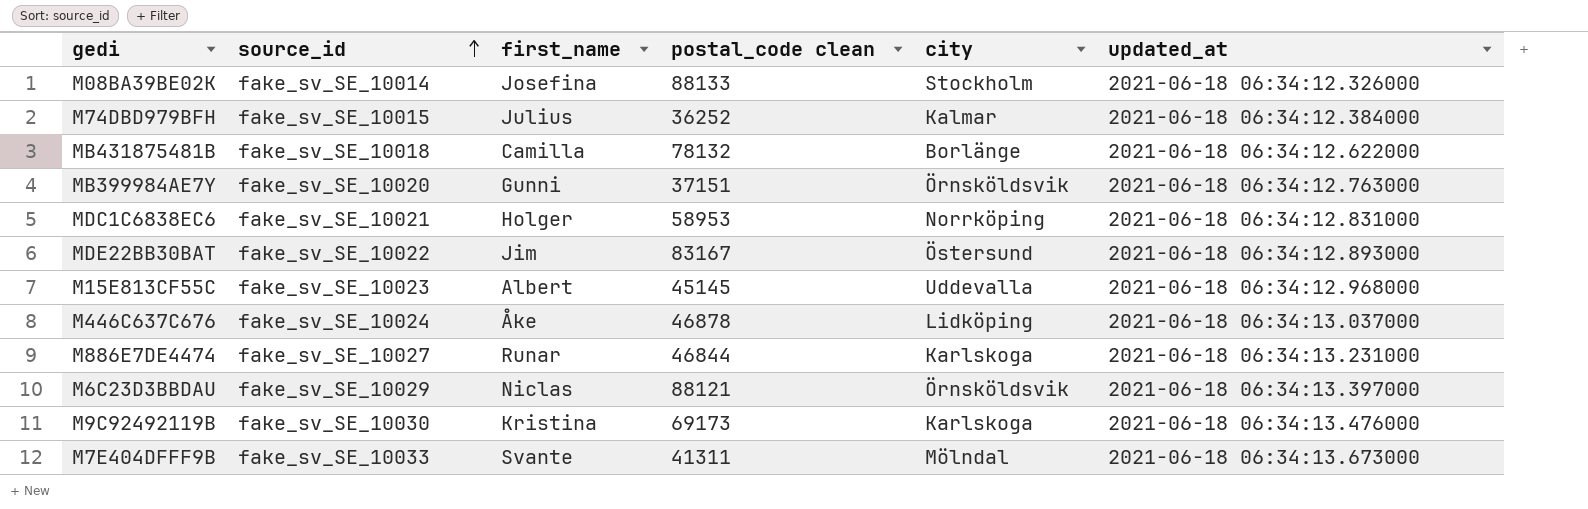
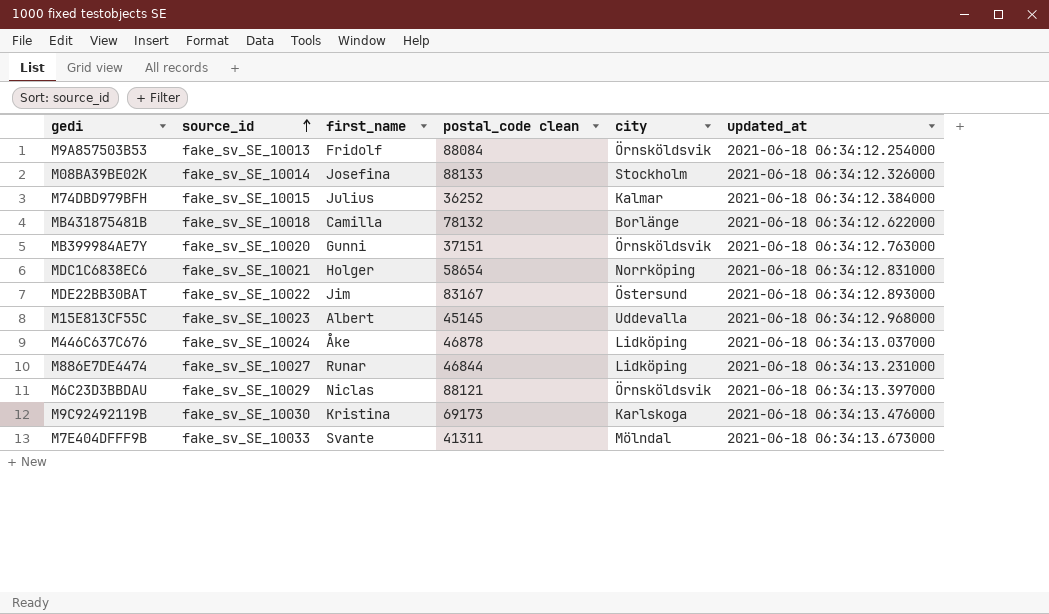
row M9A857503B53: none -> fake_sv_SE_10013 | Fridolf | 88084 | Örnsköldsvik | 2021-06-18 06:34:12.254000
MDC1C6838EC6 | postal_code clean: 58953 -> 58654
M886E7DE4474 | city: Karlskoga -> Lidköping

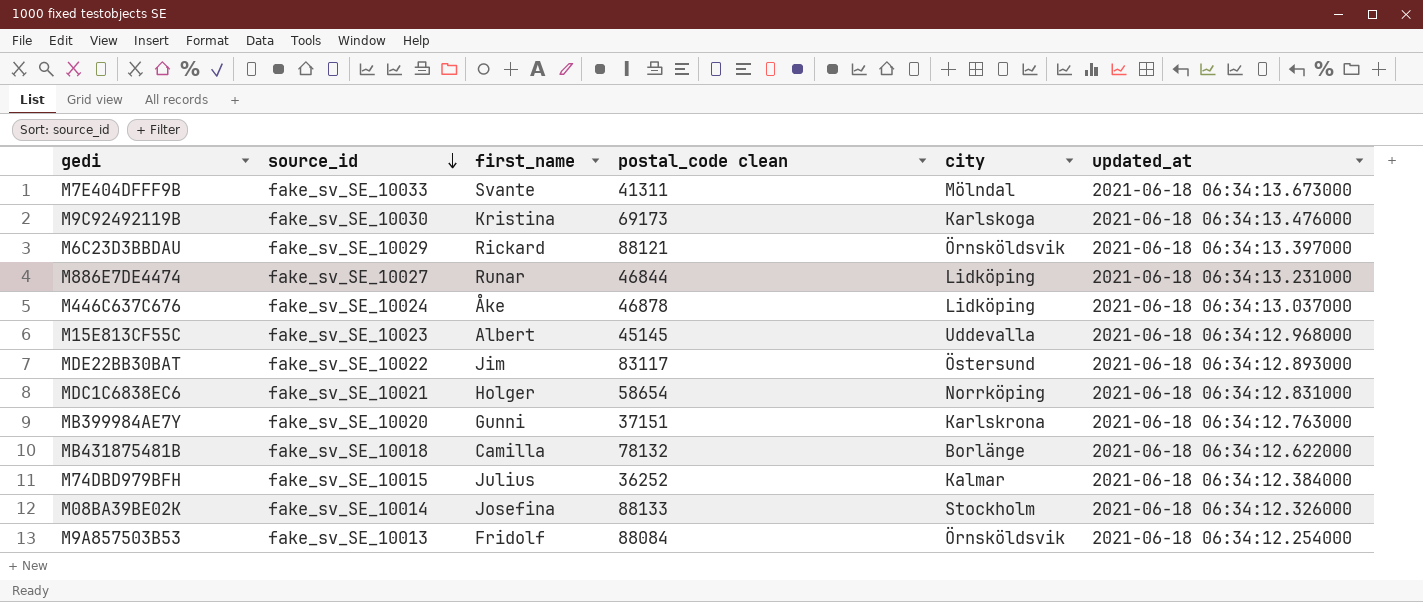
row order: source_id ascending -> source_id descending
M6C23D3BBDAU | first_name: Niclas -> Rickard
MDE22BB30BAT | postal_code clean: 83167 -> 83117
MB399984AE7Y | city: Örnsköldsvik -> Karlskrona

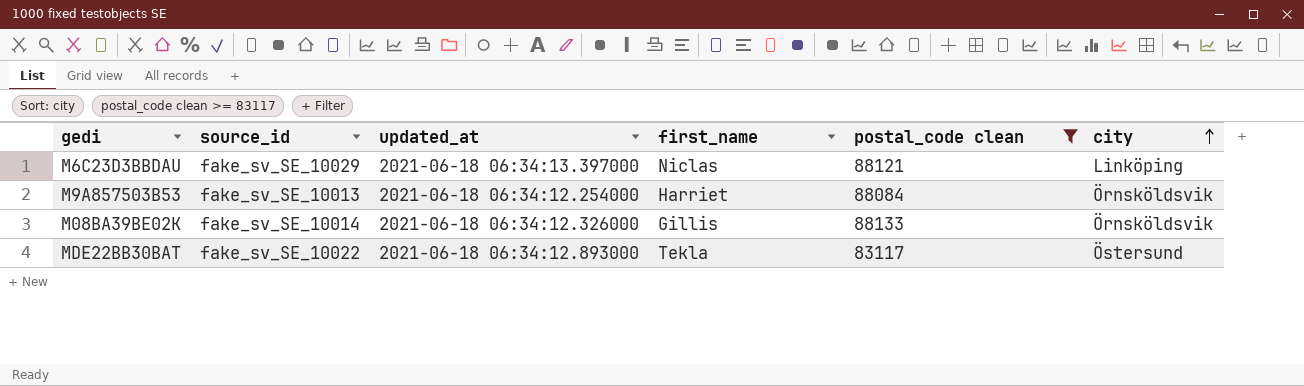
filter: none -> postal_code clean >= 83117
row order: source_id descending -> city ascending
column updated_at | position: 6 -> 3
M6C23D3BBDAU | first_name: Rickard -> Niclas
M6C23D3BBDAU | city: Örnsköldsvik -> Linköping
M9A857503B53 | first_name: Fridolf -> Harriet
M08BA39BE02K | first_name: Josefina -> Gillis
M08BA39BE02K | city: Stockholm -> Örnsköldsvik
MDE22BB30BAT | first_name: Jim -> Tekla

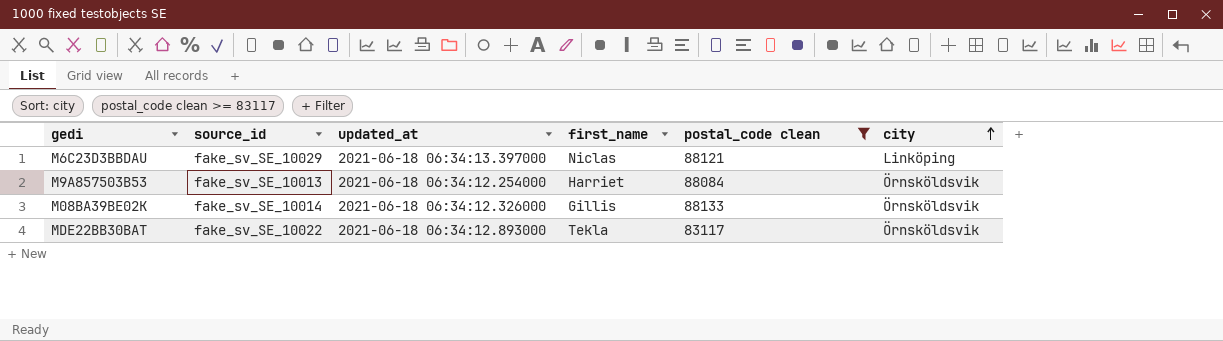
MDE22BB30BAT | city: Östersund -> Örnsköldsvik

